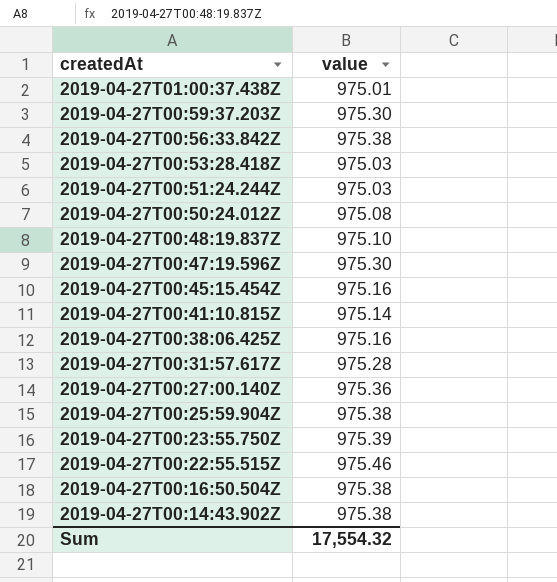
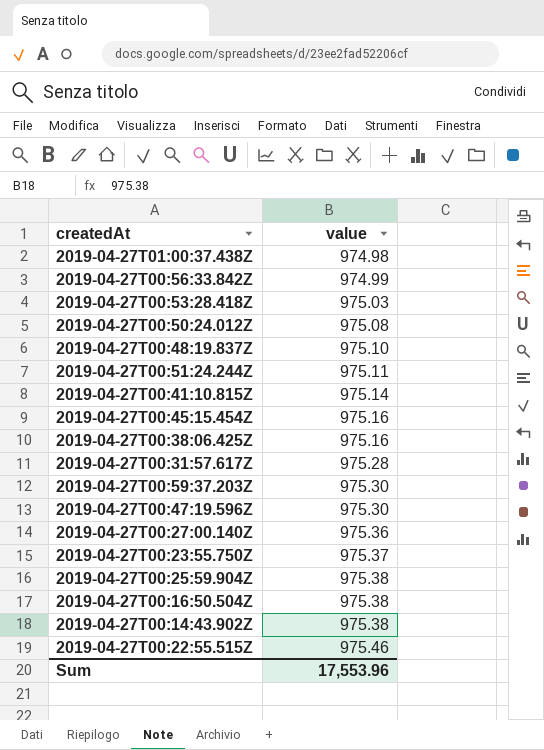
row order: createdAt descending -> value ascending
2019-04-27T01:00:37.438Z | value: 975.01 -> 974.98
2019-04-27T00:56:33.842Z | value: 975.38 -> 974.99
2019-04-27T00:51:24.244Z | value: 975.03 -> 975.11
2019-04-27T00:23:55.750Z | value: 975.39 -> 975.37
Sum | value: 17,554.32 -> 17,553.96

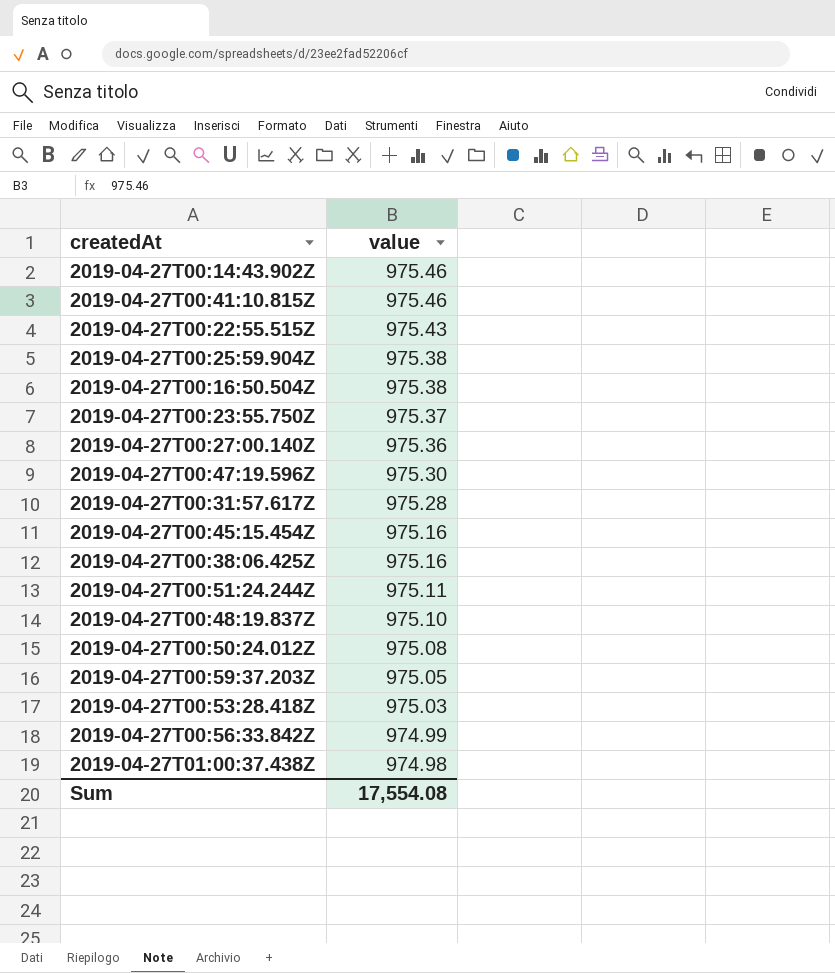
row order: value ascending -> value descending
2019-04-27T00:14:43.902Z | value: 975.38 -> 975.46
2019-04-27T00:41:10.815Z | value: 975.14 -> 975.46
2019-04-27T00:22:55.515Z | value: 975.46 -> 975.43
2019-04-27T00:59:37.203Z | value: 975.30 -> 975.05
Sum | value: 17,553.96 -> 17,554.08

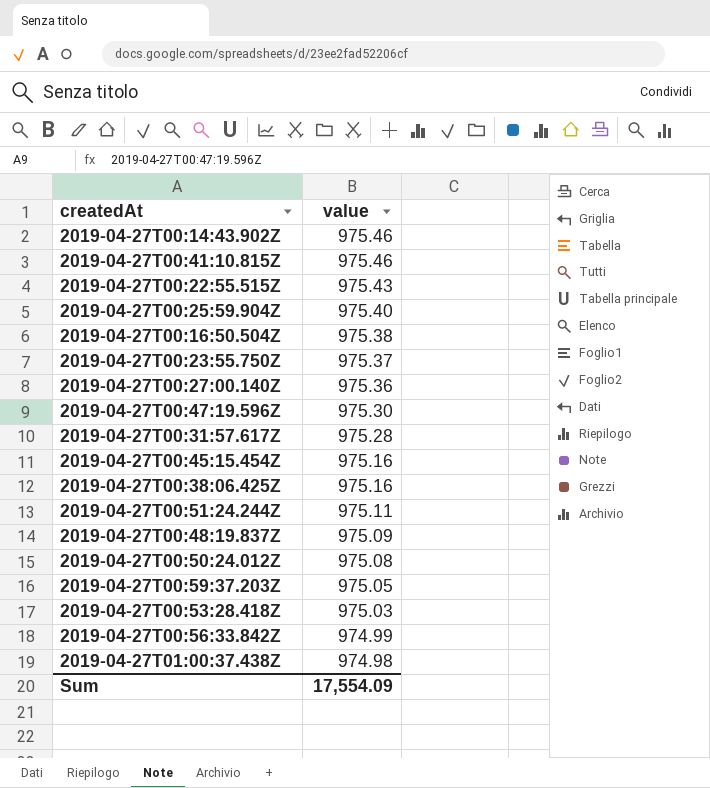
2019-04-27T00:25:59.904Z | value: 975.38 -> 975.40
2019-04-27T00:48:19.837Z | value: 975.10 -> 975.09
Sum | value: 17,554.08 -> 17,554.09

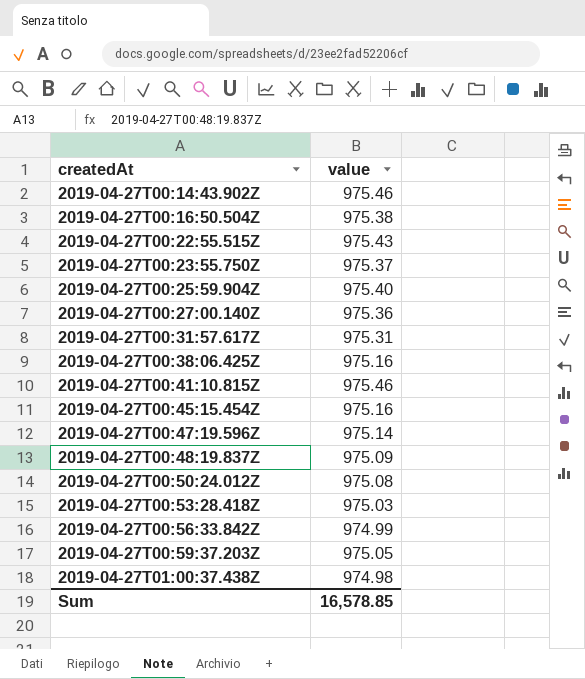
row order: value descending -> createdAt ascending
row 2019-04-27T00:51:24.244Z: 975.11 -> none
2019-04-27T00:31:57.617Z | value: 975.28 -> 975.31
2019-04-27T00:47:19.596Z | value: 975.30 -> 975.14
Sum | value: 17,554.09 -> 16,578.85

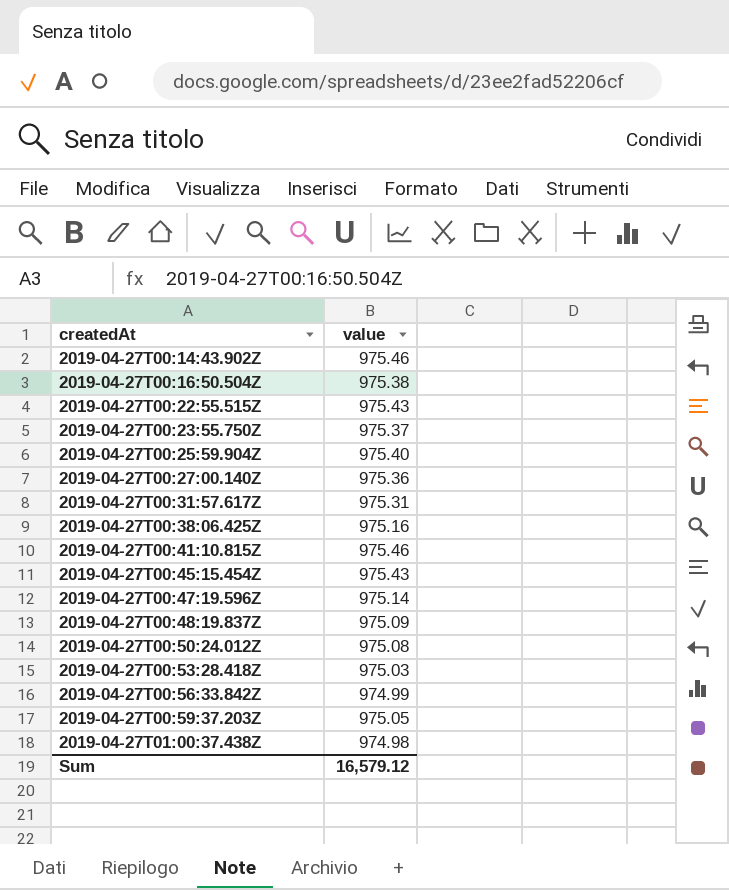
2019-04-27T00:45:15.454Z | value: 975.16 -> 975.43
Sum | value: 16,578.85 -> 16,579.12

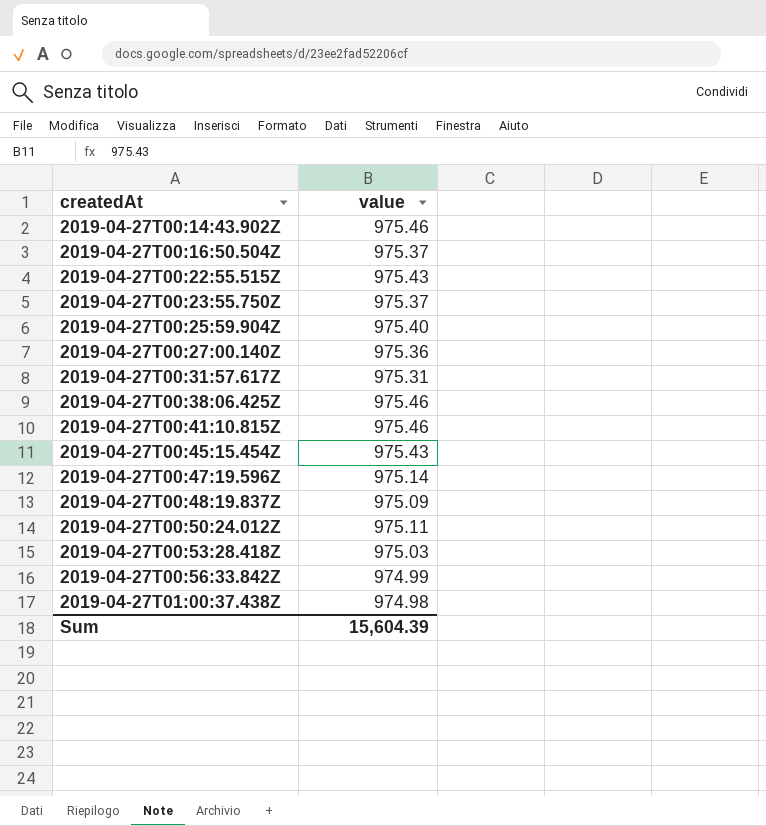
row 2019-04-27T00:59:37.203Z: 975.05 -> none
2019-04-27T00:16:50.504Z | value: 975.38 -> 975.37
2019-04-27T00:38:06.425Z | value: 975.16 -> 975.46
2019-04-27T00:50:24.012Z | value: 975.08 -> 975.11
Sum | value: 16,579.12 -> 15,604.39

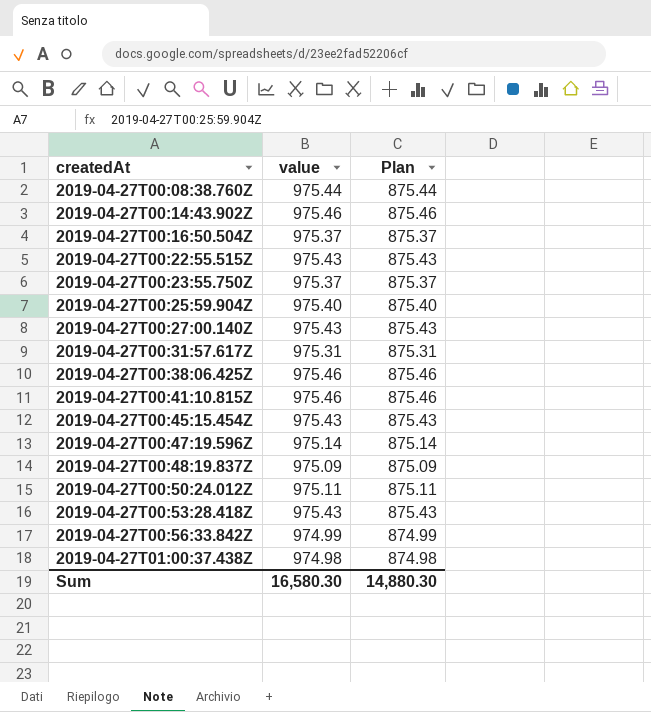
column Plan | formula: none -> [value] - 100
row 2019-04-27T00:08:38.760Z: none -> 975.44 | 875.44
2019-04-27T00:27:00.140Z | value: 975.36 -> 975.43
2019-04-27T00:53:28.418Z | value: 975.03 -> 975.43
Sum | value: 15,604.39 -> 16,580.30

